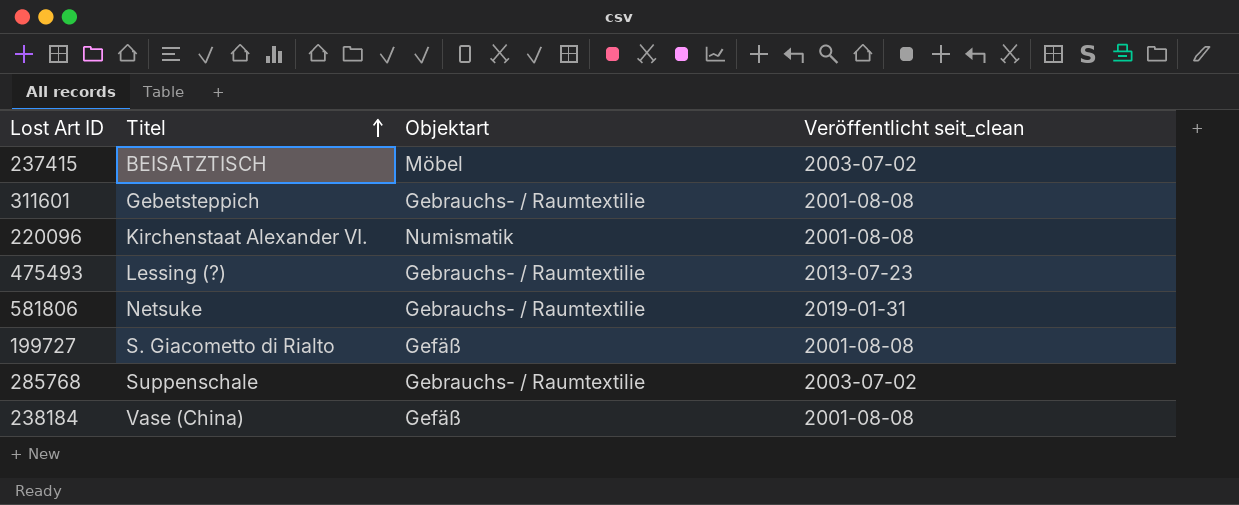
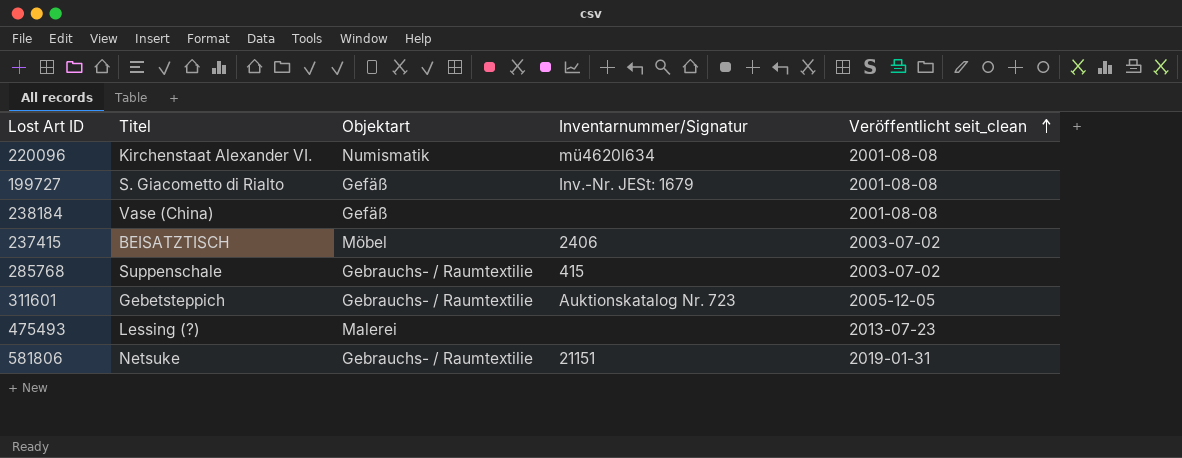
row order: Titel ascending -> Veröffentlicht seit_clean ascending
column Inventarnummer/Signatur | position: none -> 4
311601 | Veröffentlicht seit_clean: 2001-08-08 -> 2005-12-05
475493 | Objektart: Gebrauchs- / Raumtextilie -> Malerei

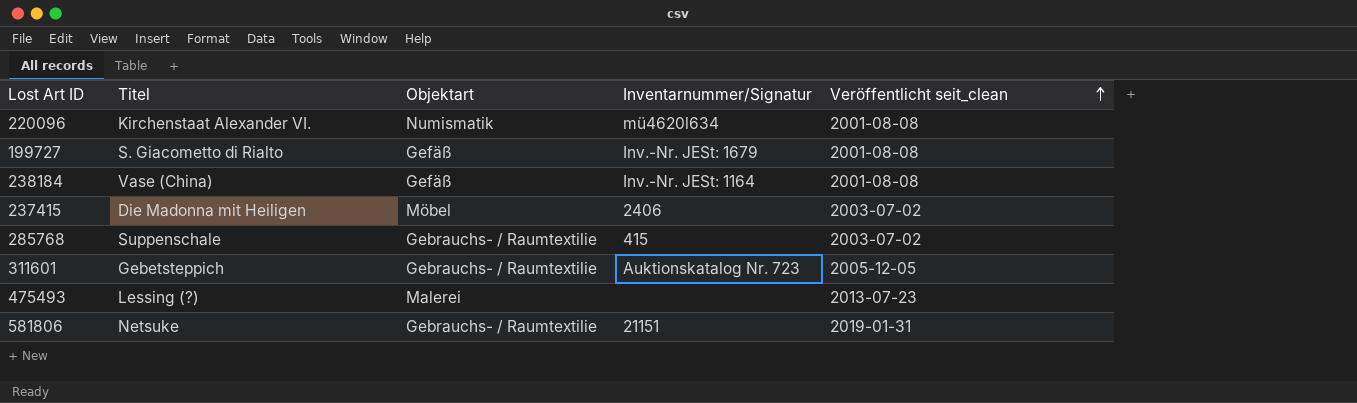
238184 | Inventarnummer/Signatur: none -> Inv.-Nr. JESt: 1164
237415 | Titel: BEISATZTISCH -> Die Madonna mit Heiligen

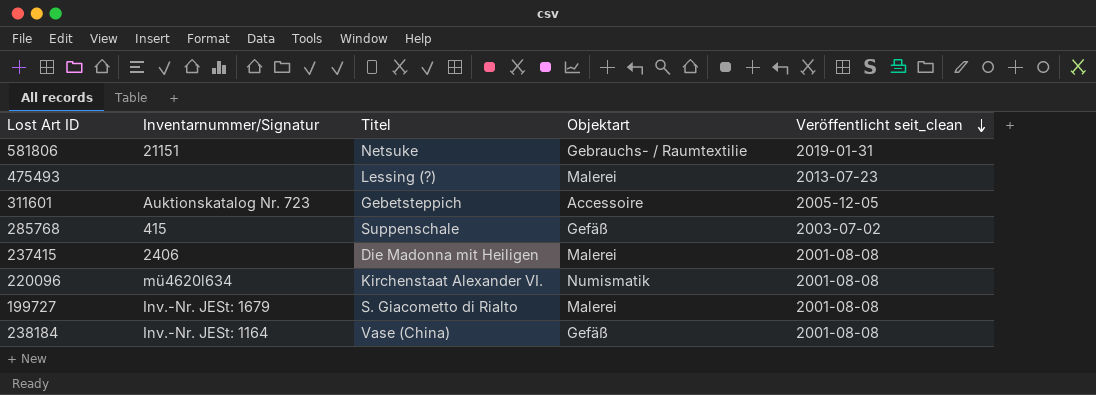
row order: Veröffentlicht seit_clean ascending -> Veröffentlicht seit_clean descending
column Inventarnummer/Signatur | position: 4 -> 2
311601 | Objektart: Gebrauchs- / Raumtextilie -> Accessoire
285768 | Objektart: Gebrauchs- / Raumtextilie -> Gefäß
237415 | Objektart: Möbel -> Malerei
237415 | Veröffentlicht seit_clean: 2003-07-02 -> 2001-08-08
199727 | Objektart: Gefäß -> Malerei

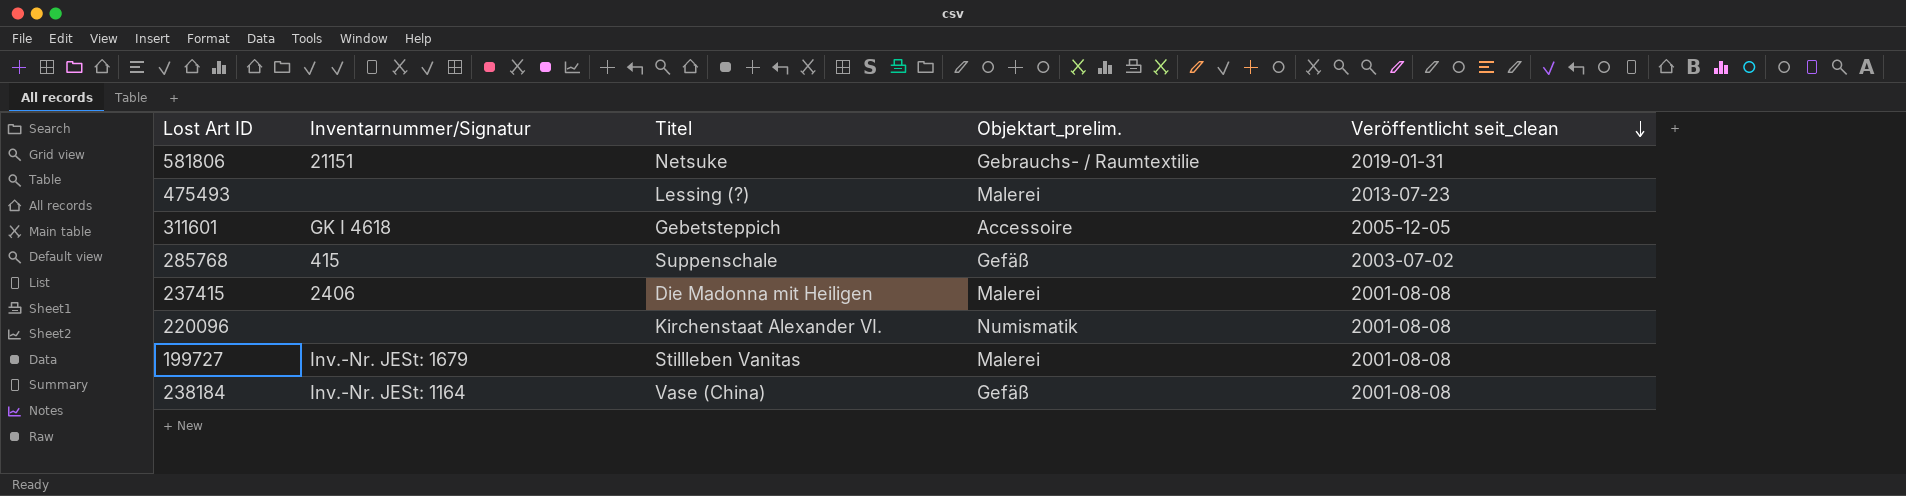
column name: Objektart -> Objektart_prelim.
311601 | Inventarnummer/Signatur: Auktionskatalog Nr. 723 -> GK I 4618
220096 | Inventarnummer/Signatur: mü4620l634 -> none
199727 | Titel: S. Giacometto di Rialto -> Stillleben Vanitas

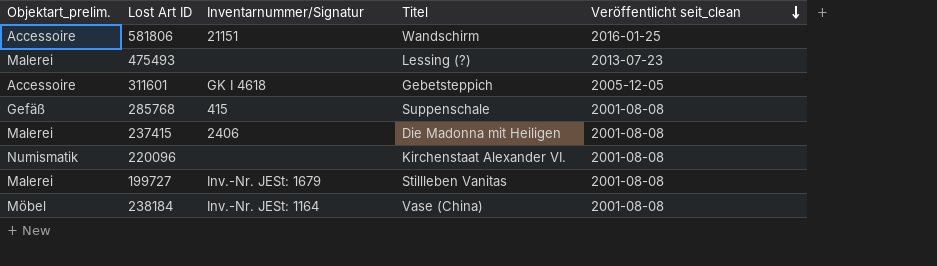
column Objektart_prelim. | position: 4 -> 1
581806 | Objektart_prelim.: Gebrauchs- / Raumtextilie -> Accessoire
581806 | Titel: Netsuke -> Wandschirm
581806 | Veröffentlicht seit_clean: 2019-01-31 -> 2016-01-25
285768 | Veröffentlicht seit_clean: 2003-07-02 -> 2001-08-08
238184 | Objektart_prelim.: Gefäß -> Möbel

